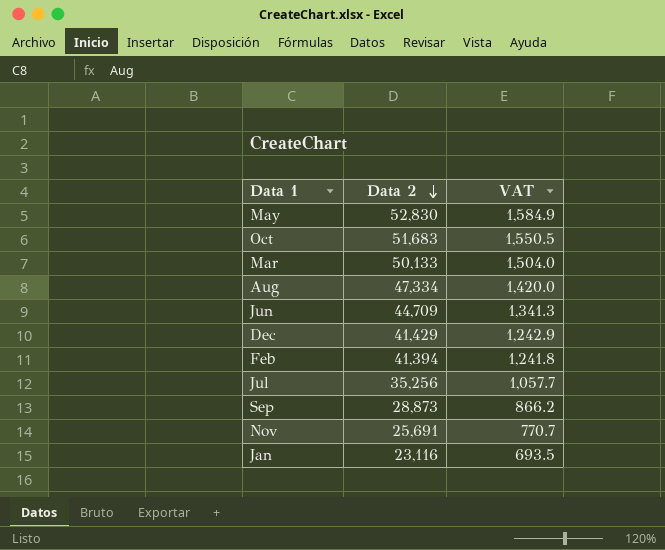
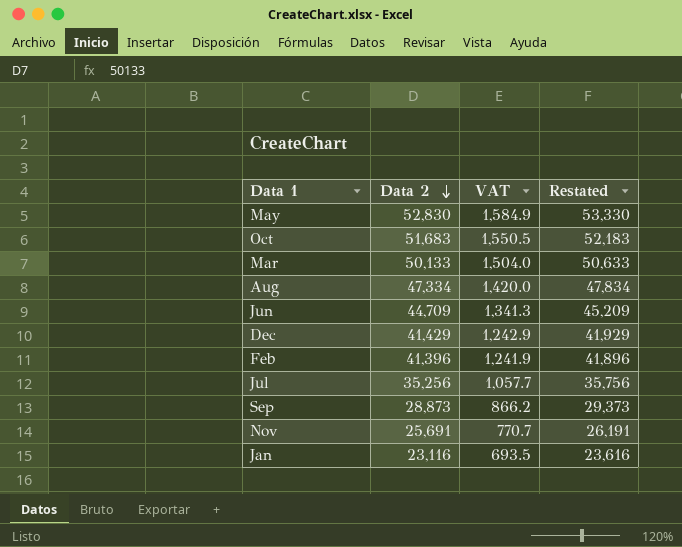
column Restated | formula: none -> [Data 2] + 500
Feb | Data 2: 41,394 -> 41,396
Feb | VAT: 1,241.8 -> 1,241.9

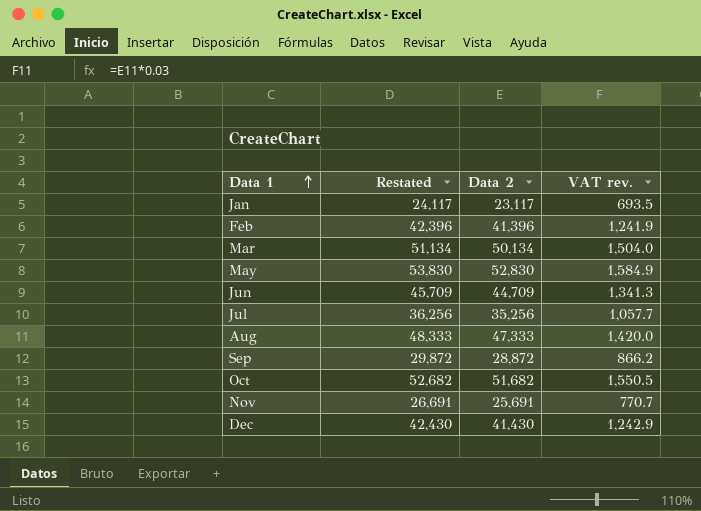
row order: Data 2 descending -> Data 1 ascending
column Restated | formula: [Data 2] + 500 -> [Data 2] + 1000
column Restated | position: 4 -> 2
column name: VAT -> VAT rev.
Jan | Data 2: 23,116 -> 23,117
Mar | Data 2: 50,133 -> 50,134
Aug | Data 2: 47,334 -> 47,333
Sep | Data 2: 28,873 -> 28,872
Oct | Data 2: 51,683 -> 51,682
Dec | Data 2: 41,429 -> 41,430

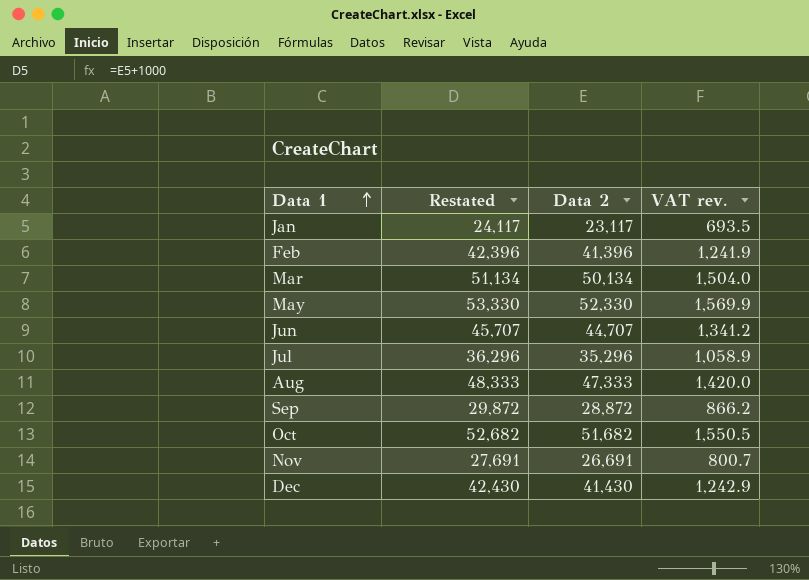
May | Restated: 53,830 -> 53,330
May | Data 2: 52,830 -> 52,330
May | VAT rev.: 1,584.9 -> 1,569.9
Jun | Restated: 45,709 -> 45,707
Jun | Data 2: 44,709 -> 44,707
Jun | VAT rev.: 1,341.3 -> 1,341.2
Jul | Restated: 36,256 -> 36,296
Jul | Data 2: 35,256 -> 35,296
Jul | VAT rev.: 1,057.7 -> 1,058.9
Nov | Restated: 26,691 -> 27,691
Nov | Data 2: 25,691 -> 26,691
Nov | VAT rev.: 770.7 -> 800.7

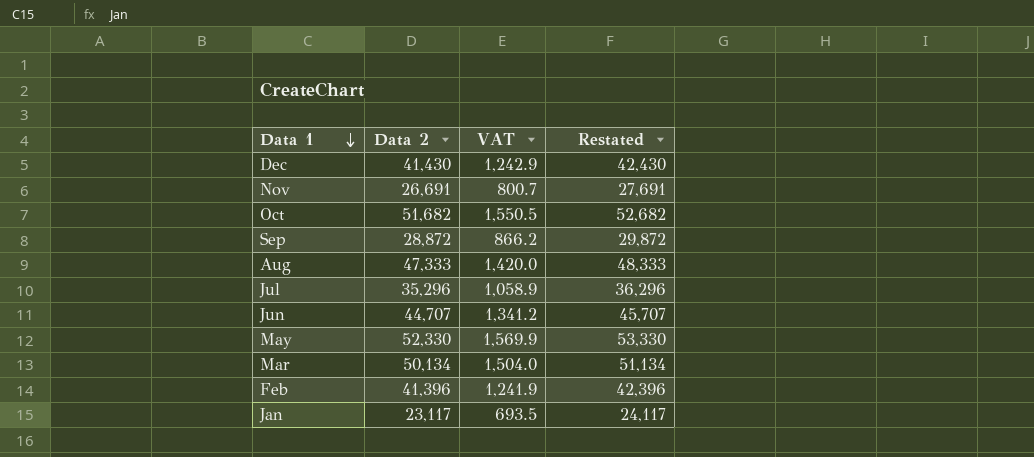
row order: Data 1 ascending -> Data 1 descending
column name: VAT rev. -> VAT
column Restated | position: 2 -> 4

